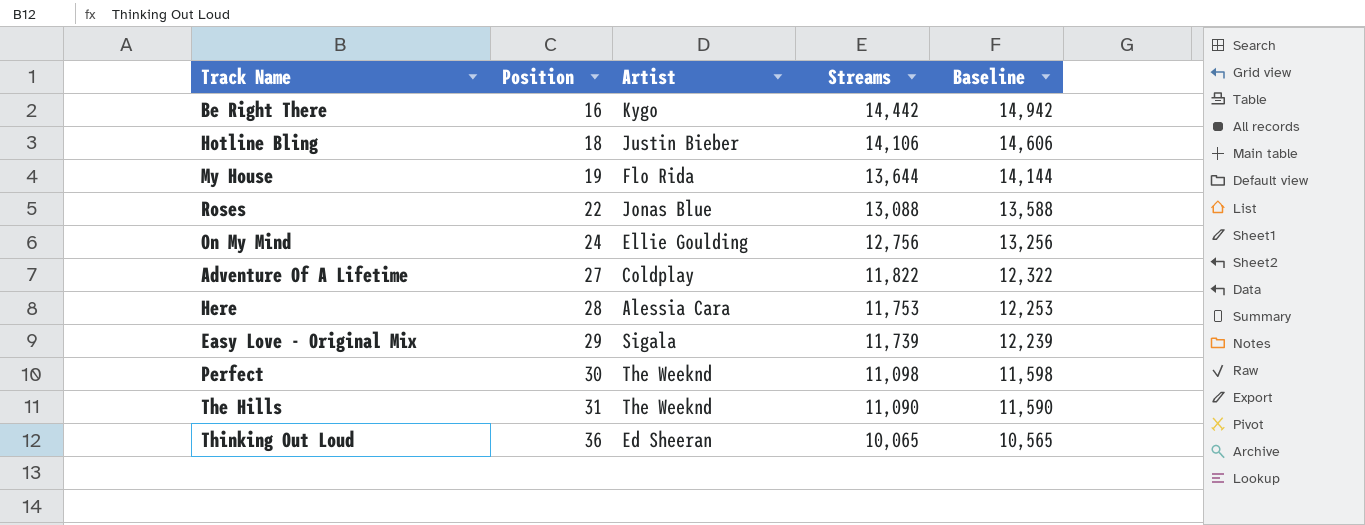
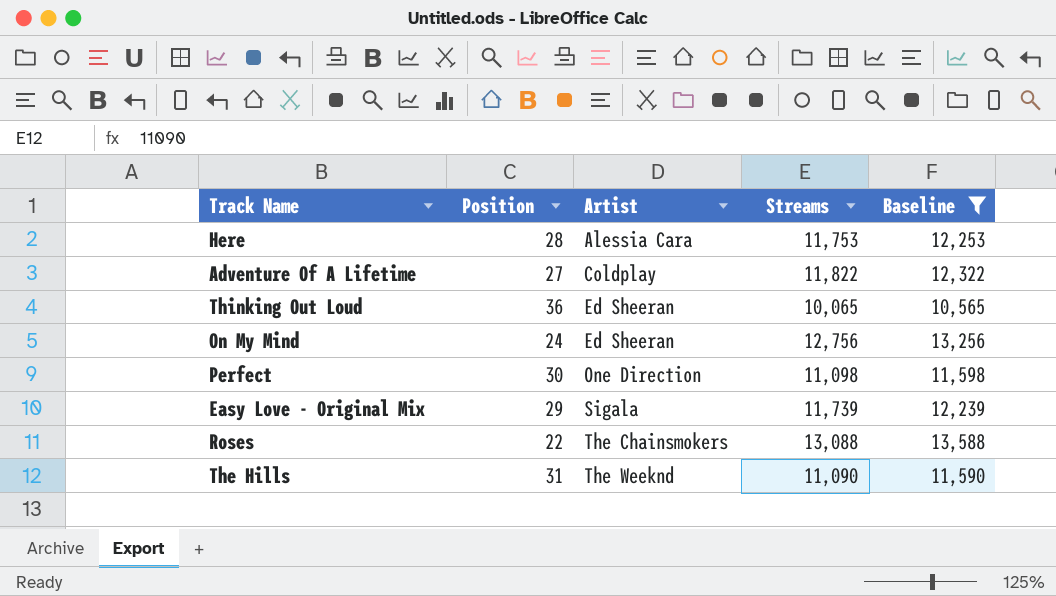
filter: none -> Baseline <= 13,588
row order: Position ascending -> Artist ascending
On My Mind | Artist: Ellie Goulding -> Ed Sheeran
Perfect | Artist: The Weeknd -> One Direction
Roses | Artist: Jonas Blue -> The Chainsmokers

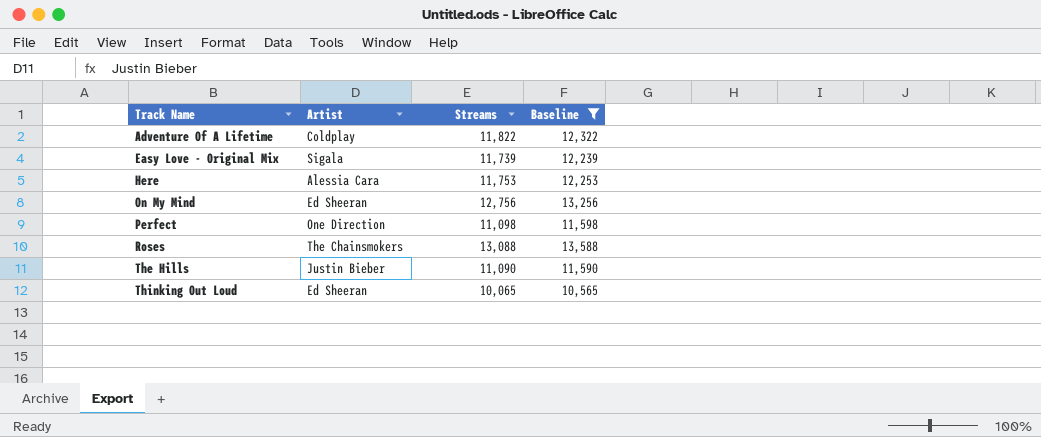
row order: Artist ascending -> Track Name ascending
column Position | position: 2 -> none
The Hills | Artist: The Weeknd -> Justin Bieber

